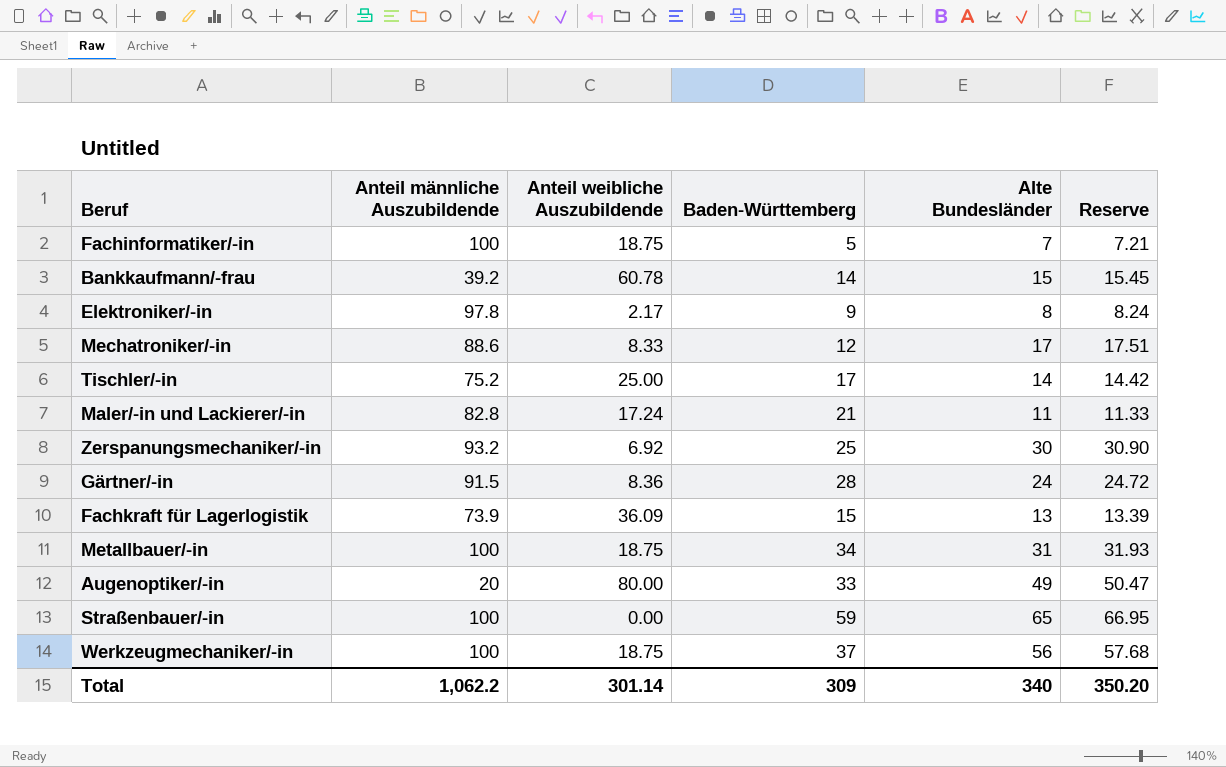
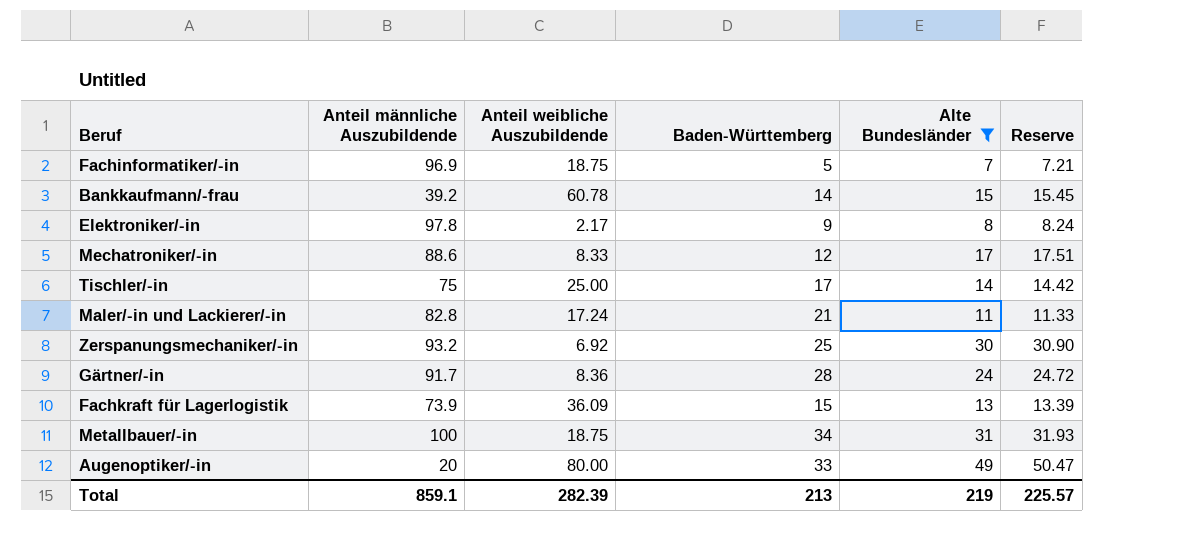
filter: none -> Alte Bundesländer <= 49
Fachinformatiker/-in | Anteil männliche Auszubildende: 100 -> 96.9
Tischler/-in | Anteil männliche Auszubildende: 75.2 -> 75
Gärtner/-in | Anteil männliche Auszubildende: 91.5 -> 91.7
Total | Anteil männliche Auszubildende: 1,062.2 -> 859.1
Total | Anteil weibliche Auszubildende: 301.14 -> 282.39
Total | Baden-Württemberg: 309 -> 213
Total | Alte Bundesländer: 340 -> 219
Total | Reserve: 350.20 -> 225.57

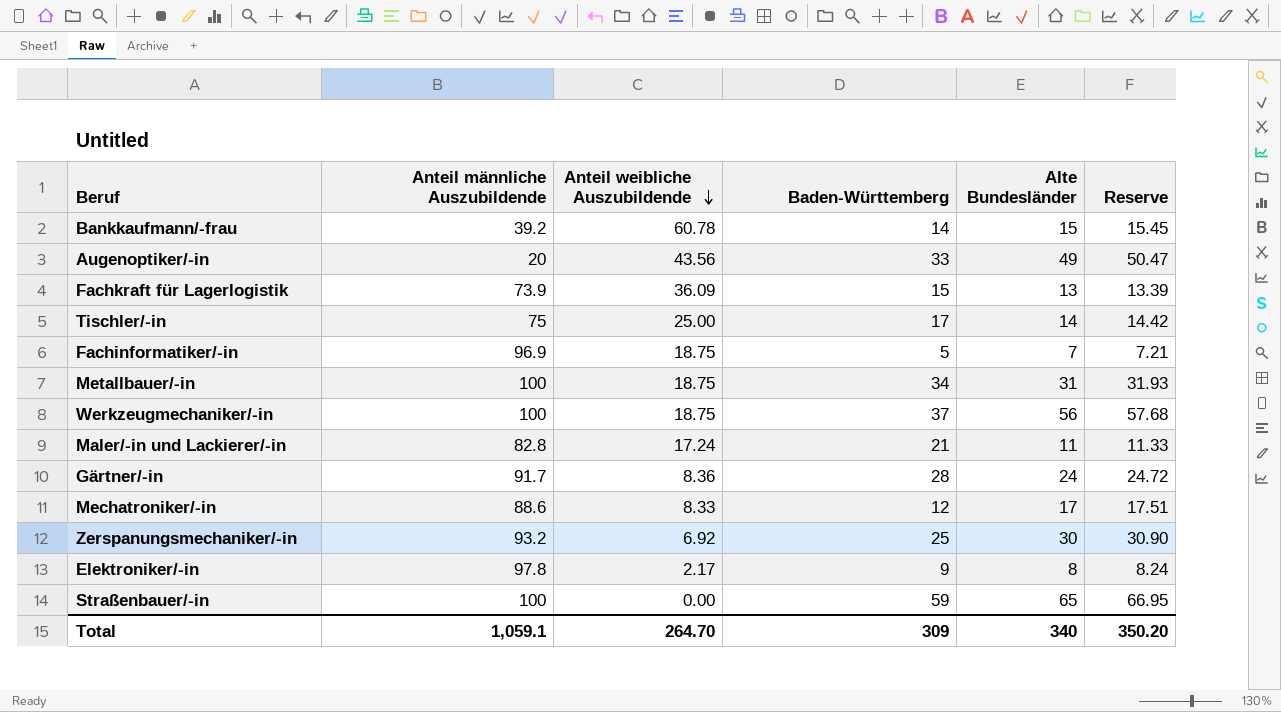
filter: Alte Bundesländer <= 49 -> none
row order: none -> Anteil weibliche Auszubildende descending
Augenoptiker/-in | Anteil weibliche Auszubildende: 80.00 -> 43.56
Total | Anteil männliche Auszubildende: 859.1 -> 1,059.1
Total | Anteil weibliche Auszubildende: 282.39 -> 264.70
Total | Baden-Württemberg: 213 -> 309
Total | Alte Bundesländer: 219 -> 340
Total | Reserve: 225.57 -> 350.20

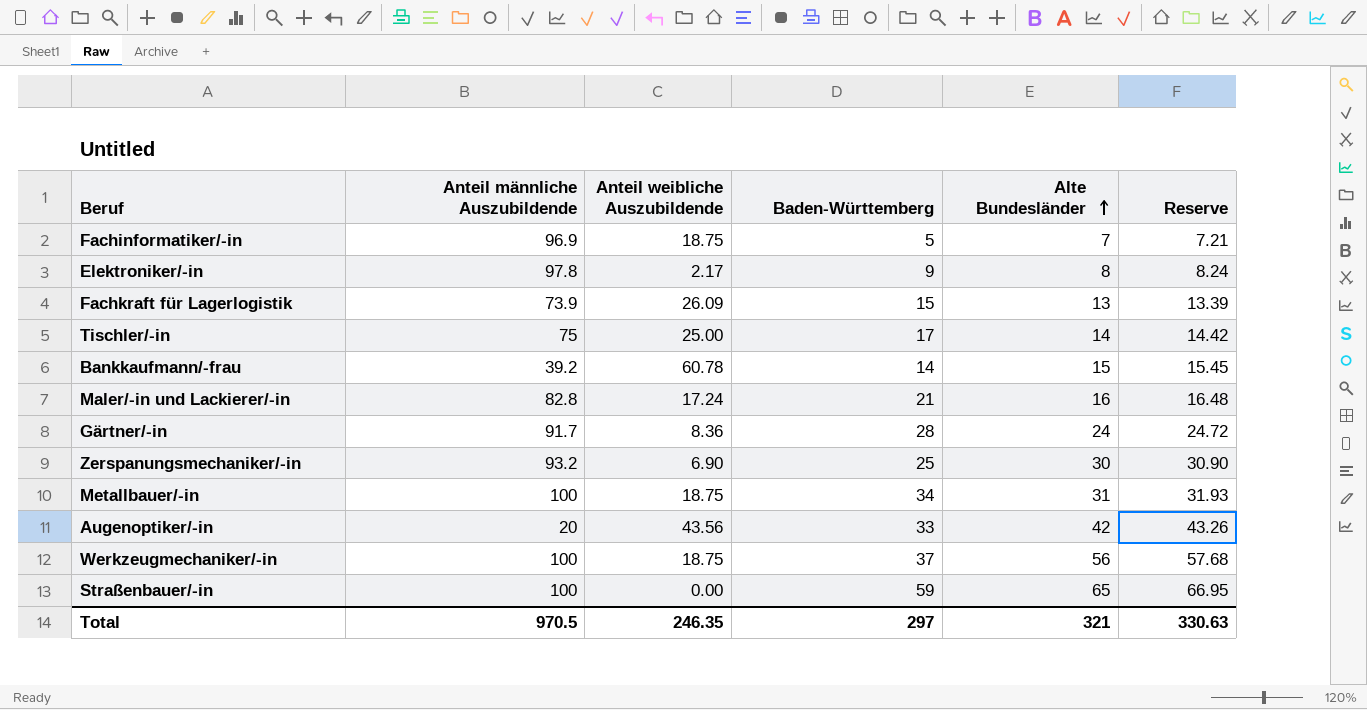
row order: Anteil weibliche Auszubildende descending -> Alte Bundesländer ascending
row Mechatroniker/-in: 88.6 | 8.33 | 12 | 17 | 17.51 -> none
Fachkraft für Lagerlogistik | Anteil weibliche Auszubildende: 36.09 -> 26.09
Maler/-in und Lackierer/-in | Alte Bundesländer: 11 -> 16
Maler/-in und Lackierer/-in | Reserve: 11.33 -> 16.48
Zerspanungsmechaniker/-in | Anteil weibliche Auszubildende: 6.92 -> 6.90
Augenoptiker/-in | Alte Bundesländer: 49 -> 42
Augenoptiker/-in | Reserve: 50.47 -> 43.26
Total | Anteil männliche Auszubildende: 1,059.1 -> 970.5
Total | Anteil weibliche Auszubildende: 264.70 -> 246.35
Total | Baden-Württemberg: 309 -> 297
Total | Alte Bundesländer: 340 -> 321
Total | Reserve: 350.20 -> 330.63

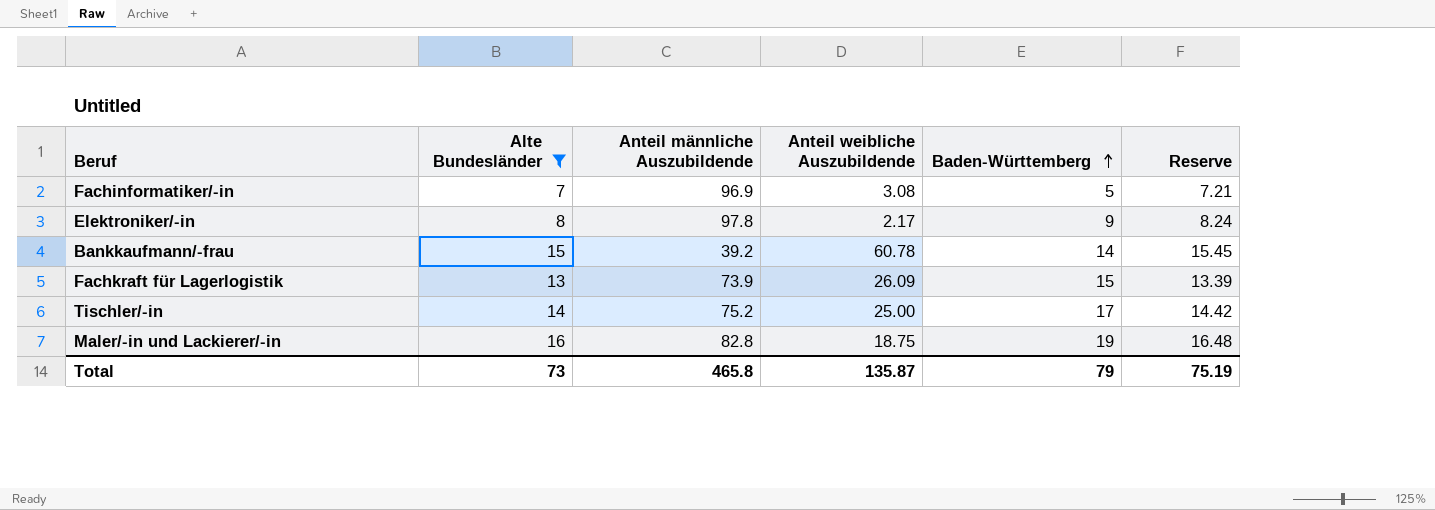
filter: none -> Alte Bundesländer <= 16
row order: Alte Bundesländer ascending -> Baden-Württemberg ascending
column Alte Bundesländer | position: 5 -> 2
Fachinformatiker/-in | Anteil weibliche Auszubildende: 18.75 -> 3.08
Tischler/-in | Anteil männliche Auszubildende: 75 -> 75.2
Maler/-in und Lackierer/-in | Anteil weibliche Auszubildende: 17.24 -> 18.75
Maler/-in und Lackierer/-in | Baden-Württemberg: 21 -> 19
Total | Alte Bundesländer: 321 -> 73
Total | Anteil männliche Auszubildende: 970.5 -> 465.8
Total | Anteil weibliche Auszubildende: 246.35 -> 135.87
Total | Baden-Württemberg: 297 -> 79
Total | Reserve: 330.63 -> 75.19

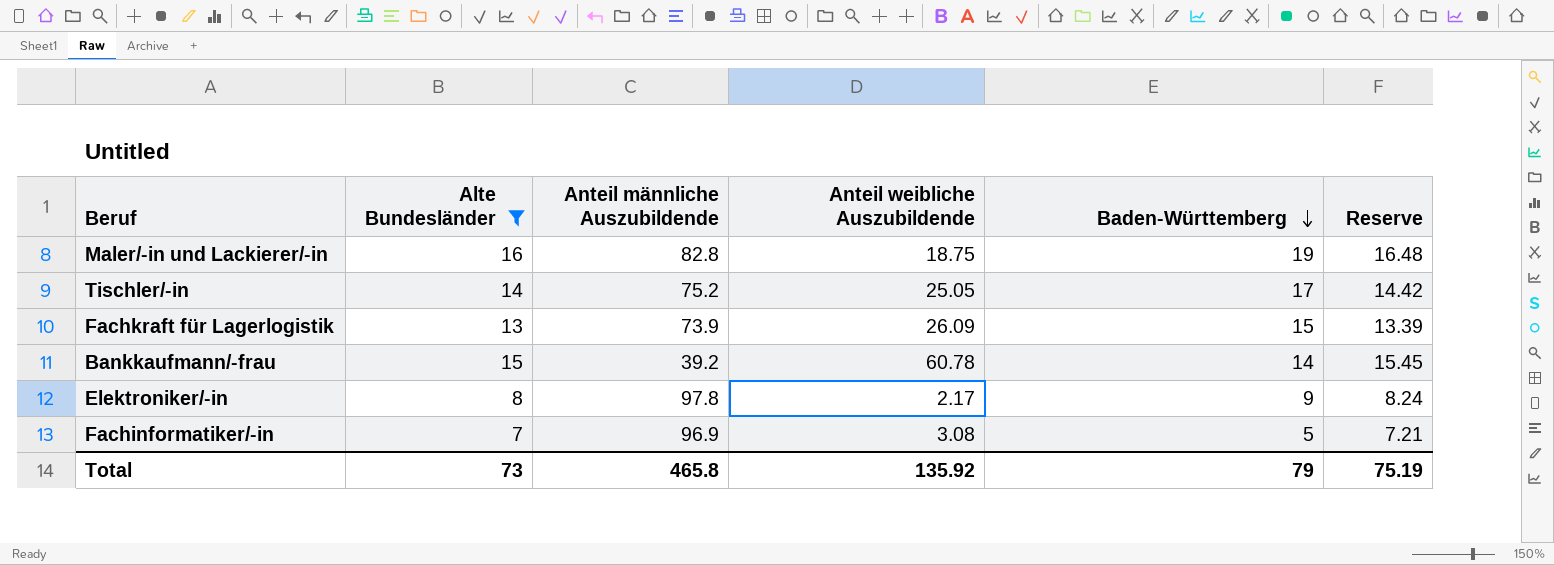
row order: Baden-Württemberg ascending -> Baden-Württemberg descending
Tischler/-in | Anteil weibliche Auszubildende: 25.00 -> 25.05
Total | Anteil weibliche Auszubildende: 135.87 -> 135.92

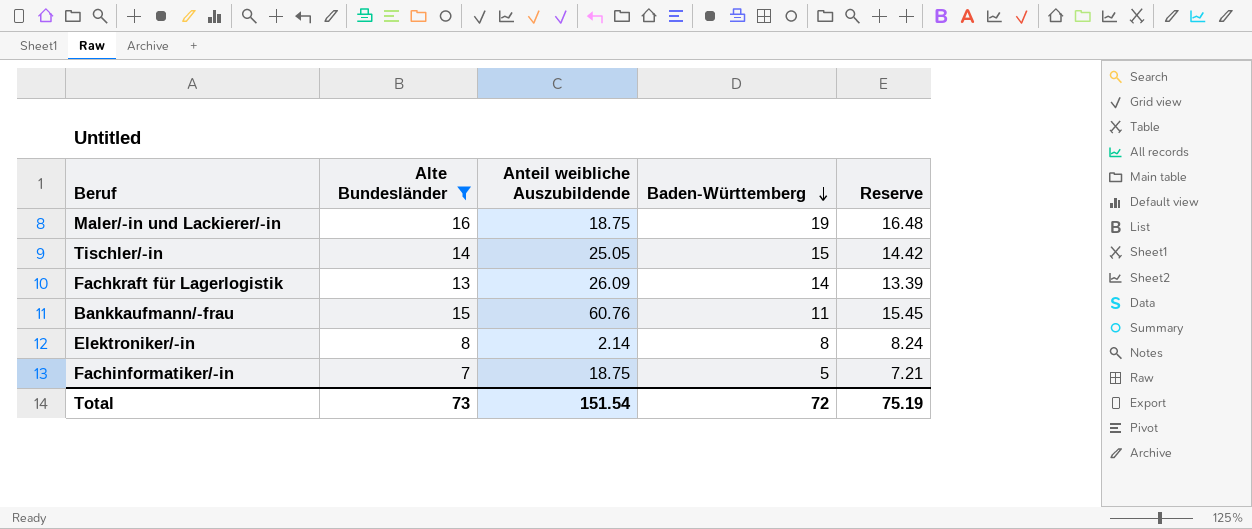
column Anteil männliche Auszubildende | position: 3 -> none
Tischler/-in | Baden-Württemberg: 17 -> 15
Fachkraft für Lagerlogistik | Baden-Württemberg: 15 -> 14
Bankkaufmann/-frau | Anteil weibliche Auszubildende: 60.78 -> 60.76
Bankkaufmann/-frau | Baden-Württemberg: 14 -> 11
Elektroniker/-in | Anteil weibliche Auszubildende: 2.17 -> 2.14
Elektroniker/-in | Baden-Württemberg: 9 -> 8
Fachinformatiker/-in | Anteil weibliche Auszubildende: 3.08 -> 18.75
Total | Anteil weibliche Auszubildende: 135.92 -> 151.54
Total | Baden-Württemberg: 79 -> 72

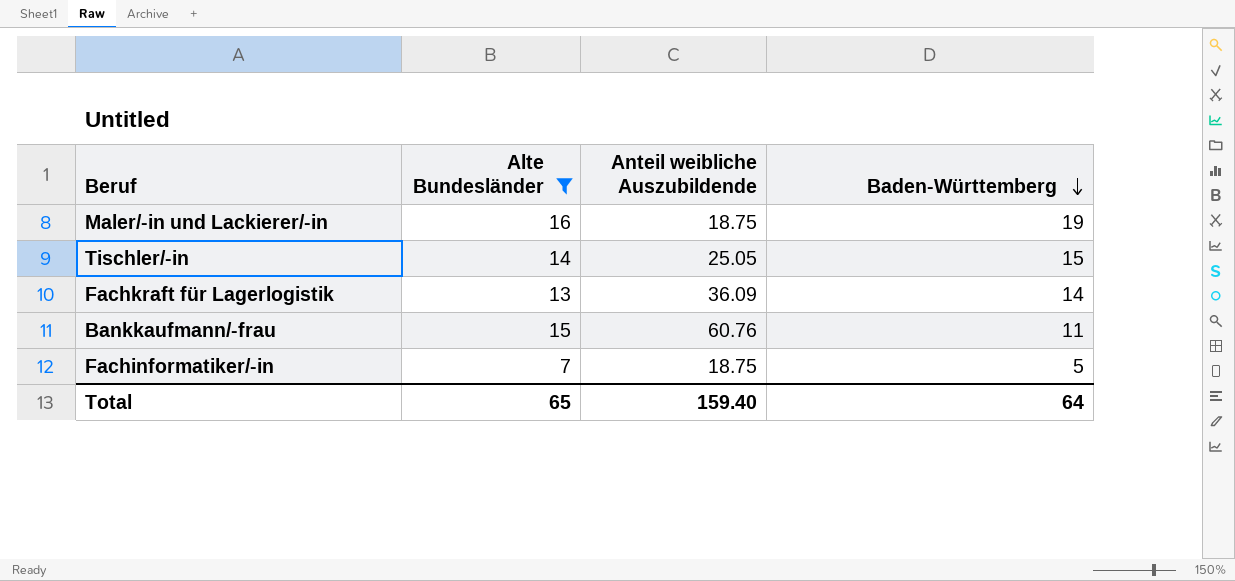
column Reserve | formula: [Alte Bundesländer] * 1.03 -> none
row Elektroniker/-in: 8 | 2.14 | 8 | 8.24 -> none
Fachkraft für Lagerlogistik | Anteil weibliche Auszubildende: 26.09 -> 36.09
Total | Alte Bundesländer: 73 -> 65
Total | Anteil weibliche Auszubildende: 151.54 -> 159.40
Total | Baden-Württemberg: 72 -> 64

